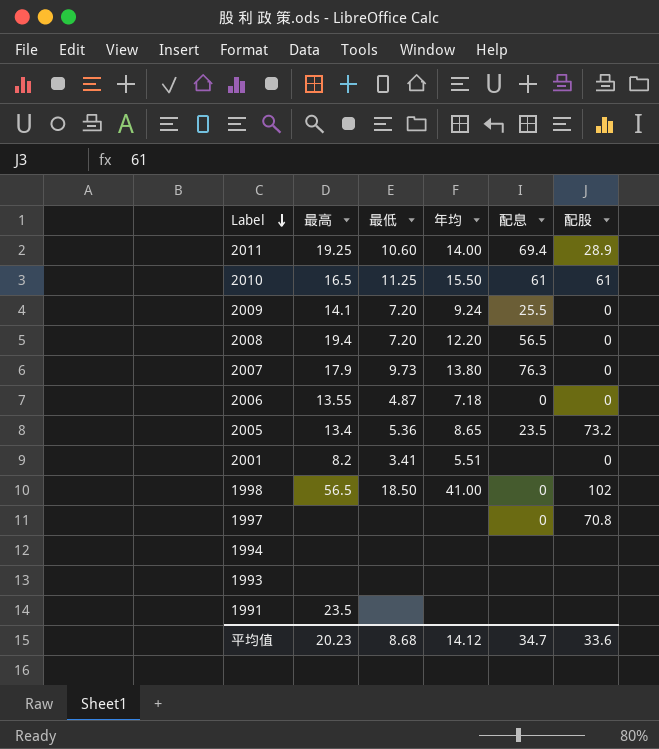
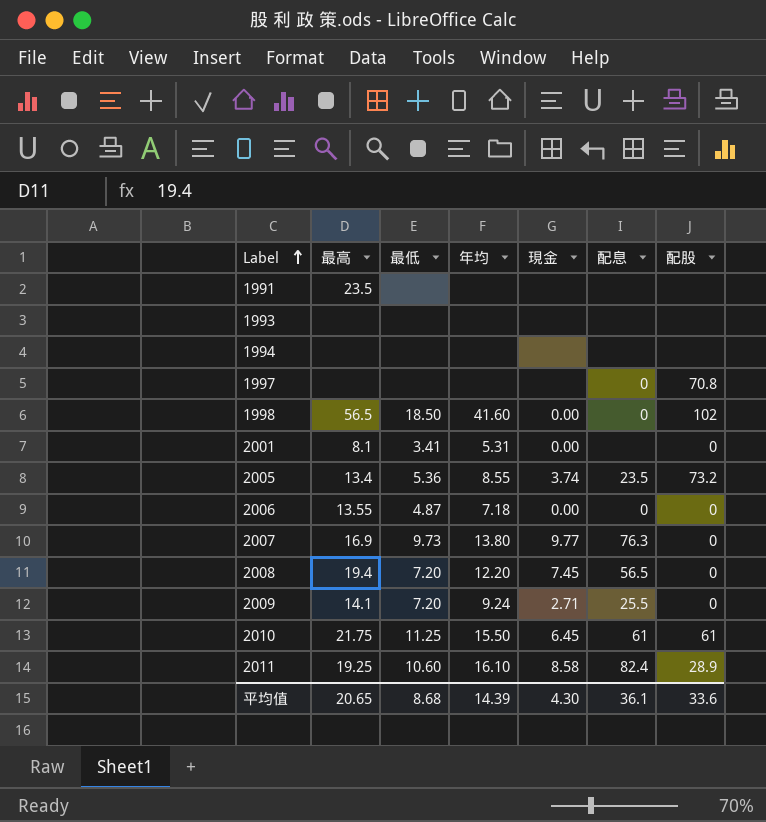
row order: Label descending -> Label ascending
column 現金 | position: none -> 5
1998 | 年均: 41.00 -> 41.60
2001 | 最高: 8.2 -> 8.1
2001 | 年均: 5.51 -> 5.31
2005 | 年均: 8.65 -> 8.55
2007 | 最高: 17.9 -> 16.9
2010 | 最高: 16.5 -> 21.75
2011 | 年均: 14.00 -> 16.10
2011 | 配息: 69.4 -> 82.4
平均值 | 最高: 20.23 -> 20.65
平均值 | 年均: 14.12 -> 14.39
平均值 | 配息: 34.7 -> 36.1

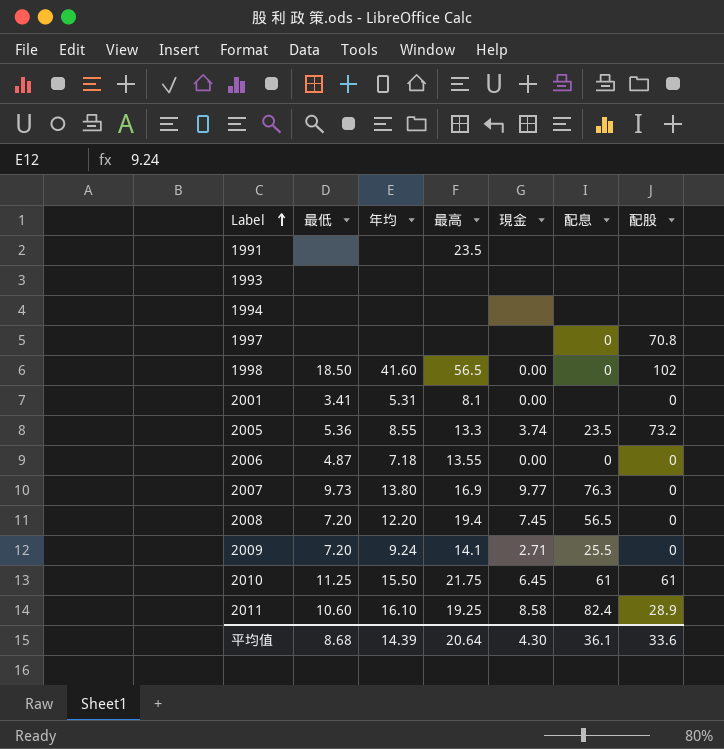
column 最高 | position: 2 -> 4
2005 | 最高: 13.4 -> 13.3
平均值 | 最高: 20.65 -> 20.64

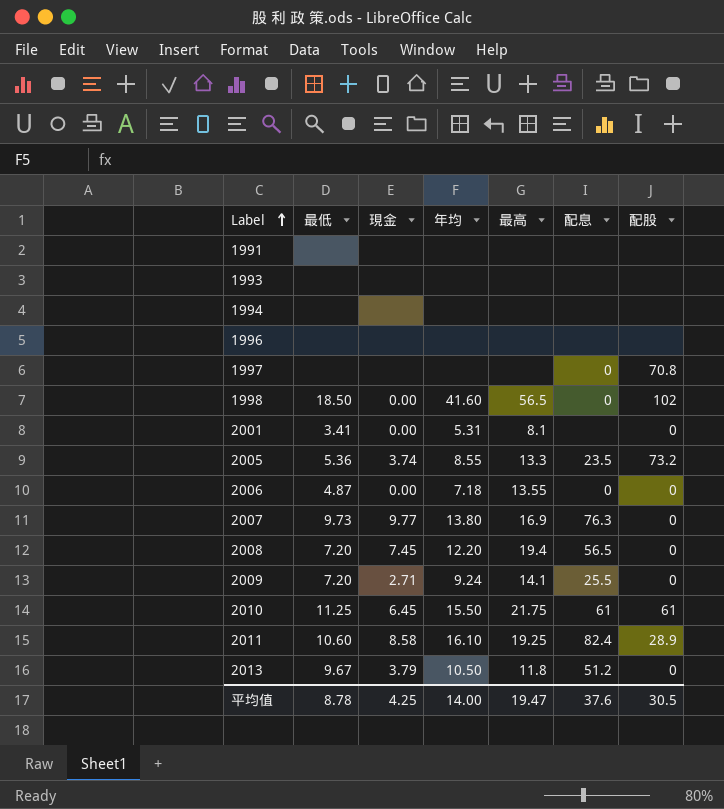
column 現金 | position: 5 -> 3
1991 | 最高: 23.5 -> none
row 1996: none -> none | none | none | none | none | none
row 2013: none -> 9.67 | 3.79 | 10.50 | 11.8 | 51.2 | 0
平均值 | 最低: 8.68 -> 8.78
平均值 | 現金: 4.30 -> 4.25
平均值 | 年均: 14.39 -> 14.00
平均值 | 最高: 20.64 -> 19.47
平均值 | 配息: 36.1 -> 37.6
平均值 | 配股: 33.6 -> 30.5

